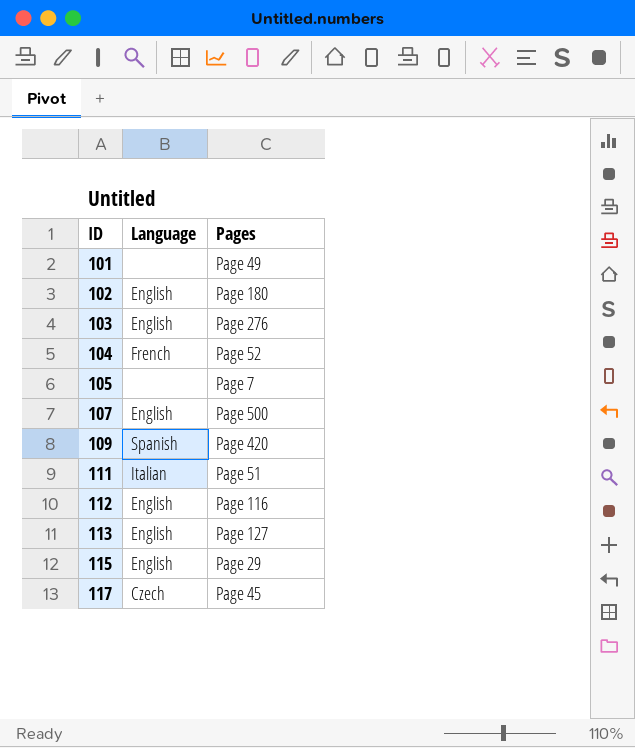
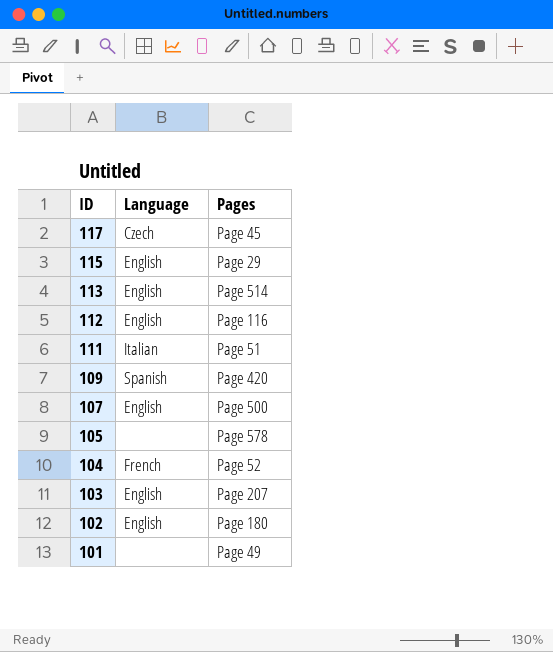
row order: ID ascending -> ID descending
113 | Pages: Page 127 -> Page 514
105 | Pages: Page 7 -> Page 578
103 | Pages: Page 276 -> Page 207

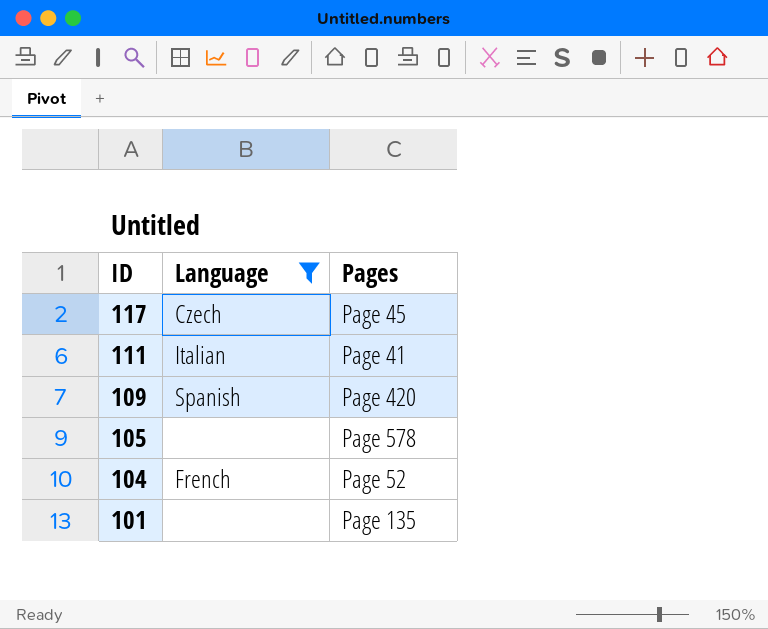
filter: none -> Language != English
111 | Pages: Page 51 -> Page 41
101 | Pages: Page 49 -> Page 135

